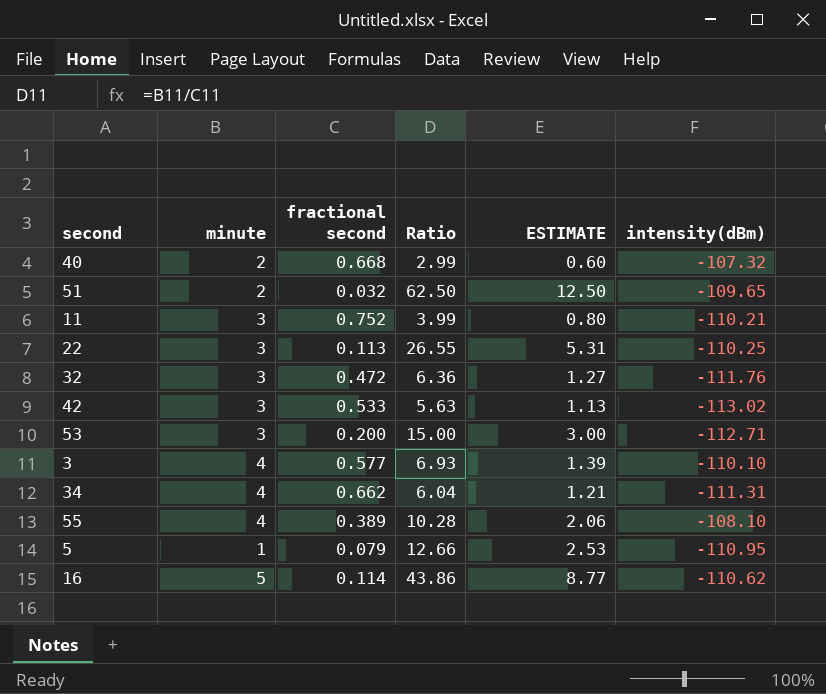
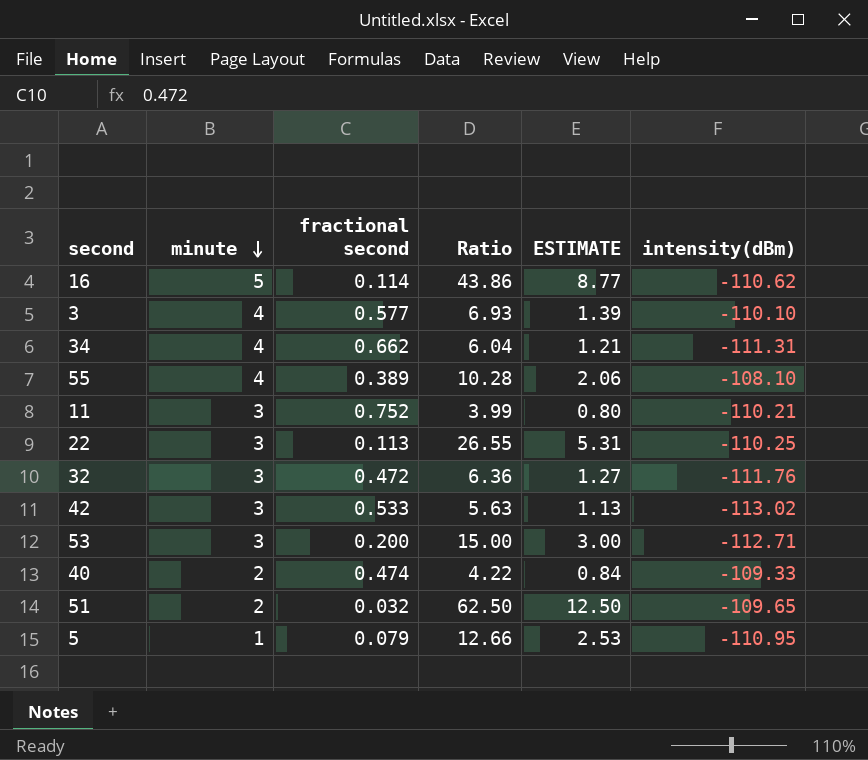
row order: none -> minute descending
40 | fractional second: 0.668 -> 0.474
40 | Ratio: 2.99 -> 4.22
40 | ESTIMATE: 0.60 -> 0.84
40 | intensity(dBm): -107.32 -> -109.33

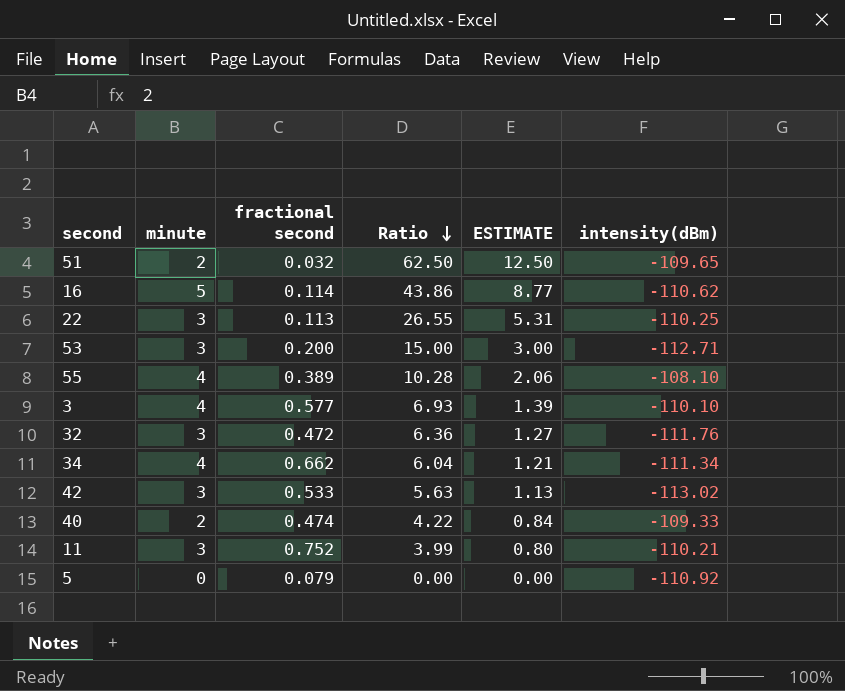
row order: minute descending -> Ratio descending
34 | intensity(dBm): -111.31 -> -111.34
5 | minute: 1 -> 0
5 | Ratio: 12.66 -> 0.00
5 | ESTIMATE: 2.53 -> 0.00
5 | intensity(dBm): -110.95 -> -110.92

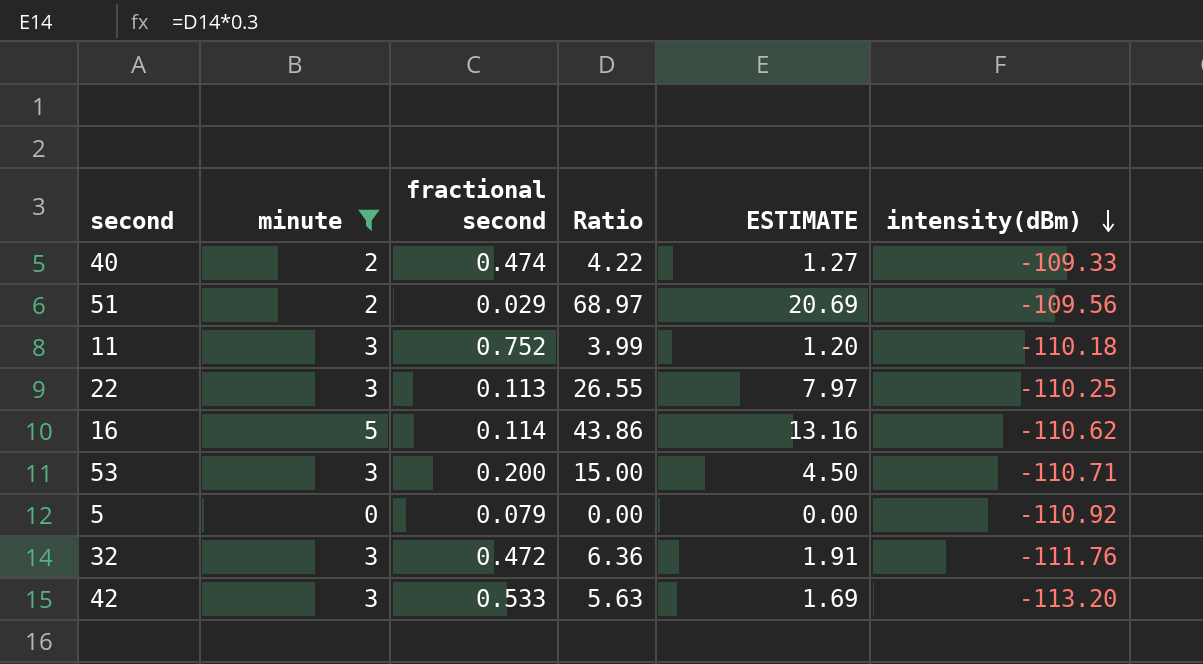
filter: none -> minute != 4
row order: Ratio descending -> intensity(dBm) descending
column ESTIMATE | formula: [Ratio] * 0.2 -> [Ratio] * 0.3
51 | fractional second: 0.032 -> 0.029
51 | Ratio: 62.50 -> 68.97
51 | intensity(dBm): -109.65 -> -109.56
11 | intensity(dBm): -110.21 -> -110.18
53 | intensity(dBm): -112.71 -> -110.71
42 | intensity(dBm): -113.02 -> -113.20

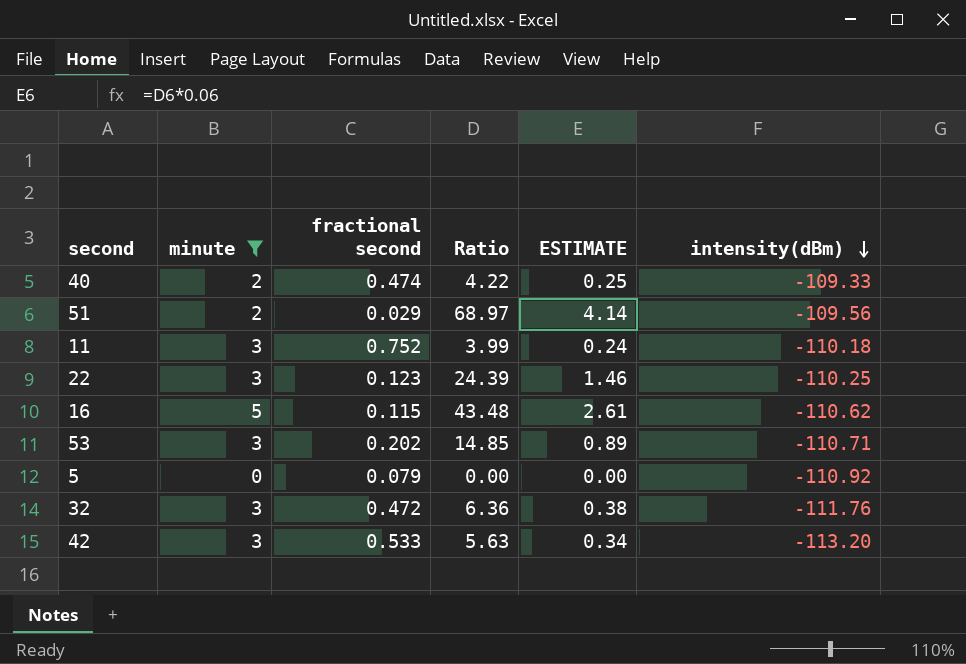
column ESTIMATE | formula: [Ratio] * 0.3 -> [Ratio] * 0.06
22 | fractional second: 0.113 -> 0.123
22 | Ratio: 26.55 -> 24.39
16 | fractional second: 0.114 -> 0.115
16 | Ratio: 43.86 -> 43.48
53 | fractional second: 0.200 -> 0.202
53 | Ratio: 15.00 -> 14.85

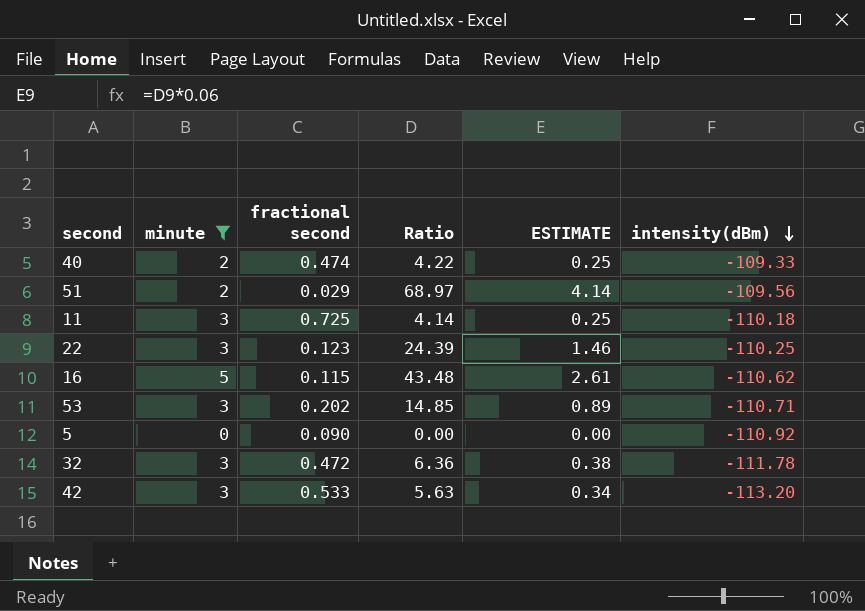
11 | fractional second: 0.752 -> 0.725
11 | Ratio: 3.99 -> 4.14
11 | ESTIMATE: 0.24 -> 0.25
5 | fractional second: 0.079 -> 0.090
32 | intensity(dBm): -111.76 -> -111.78

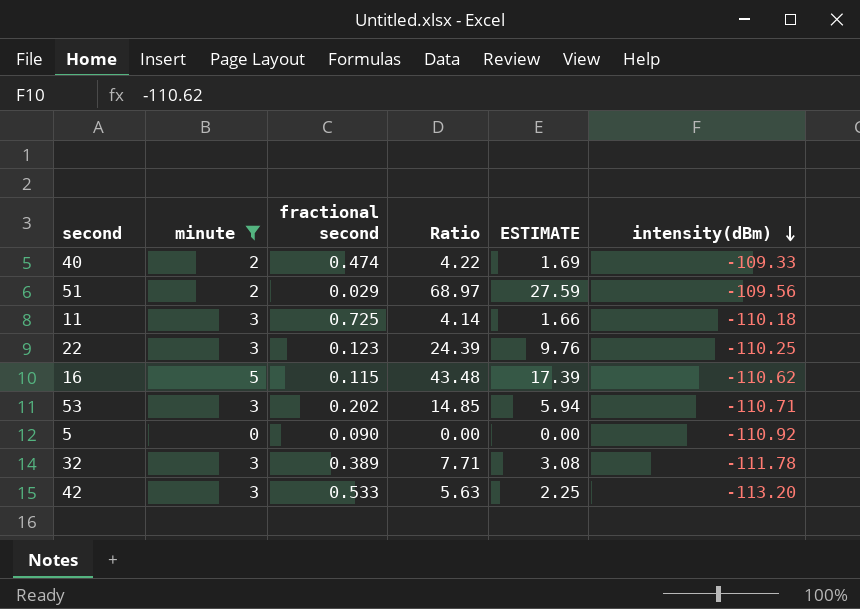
column ESTIMATE | formula: [Ratio] * 0.06 -> [Ratio] * 0.4
32 | fractional second: 0.472 -> 0.389
32 | Ratio: 6.36 -> 7.71

